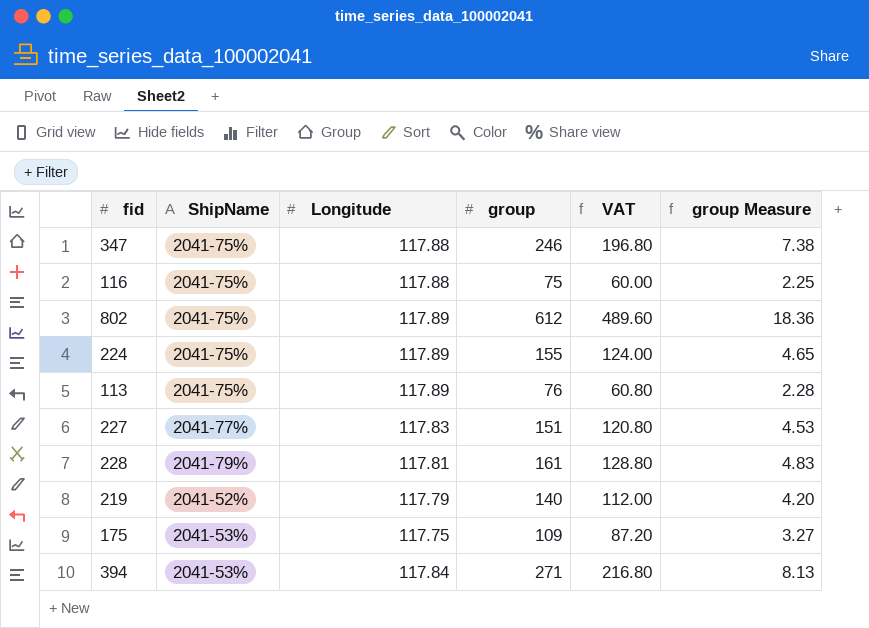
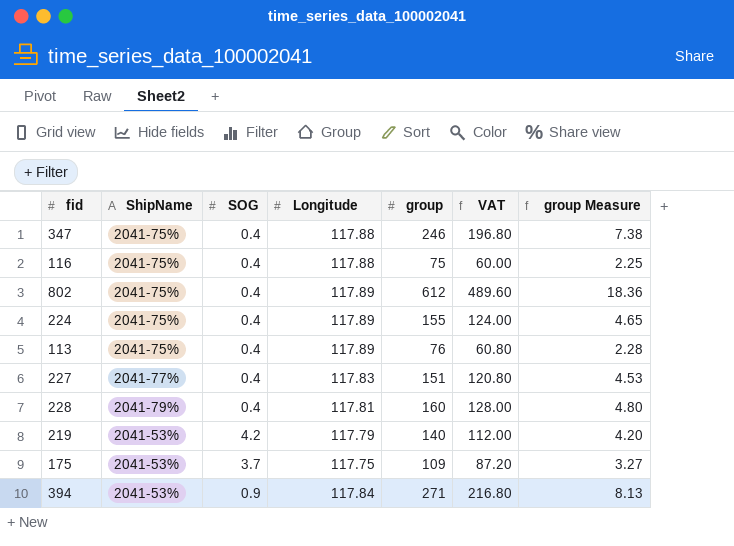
column SOG | position: none -> 3
228 | group: 161 -> 160
228 | VAT: 128.80 -> 128.00
228 | group Measure: 4.83 -> 4.80
219 | ShipName: 2041-52% -> 2041-53%

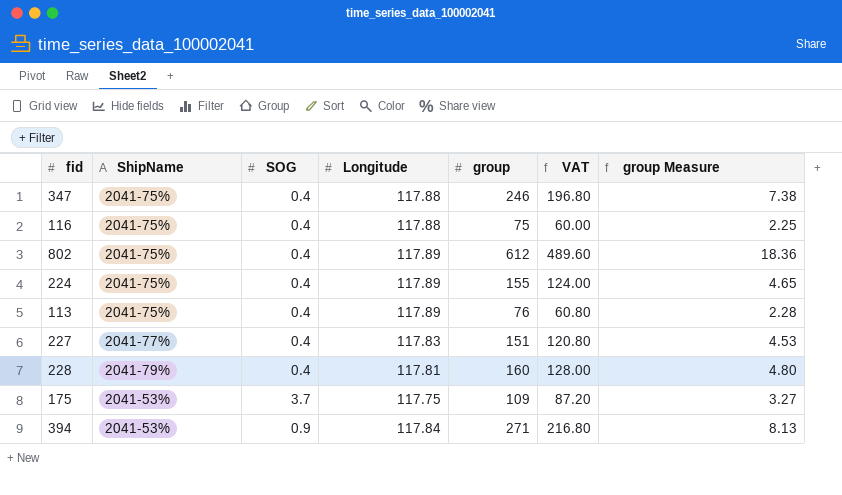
row 219: 2041-53% | 4.2 | 117.79 | 140 | 112.00 | 4.20 -> none

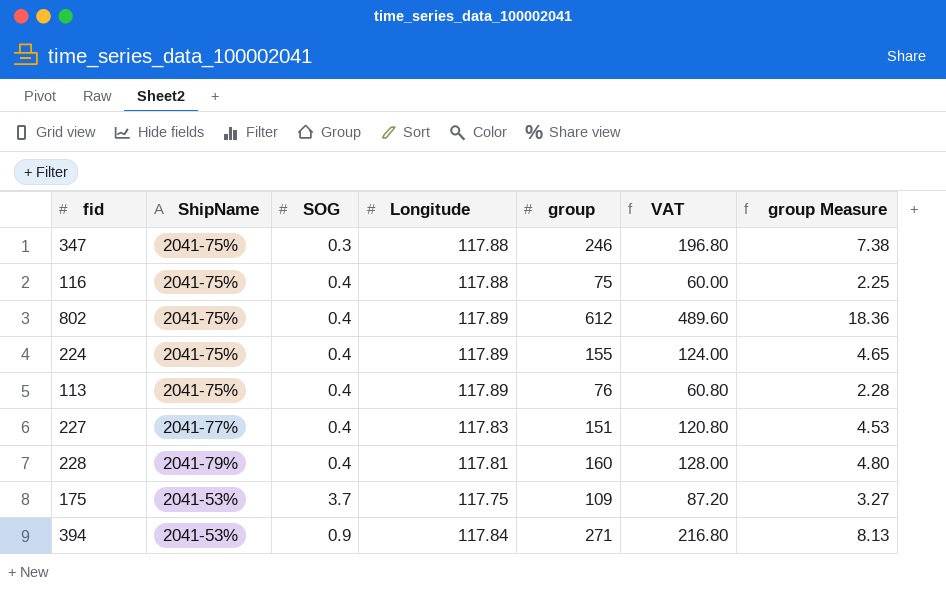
347 | SOG: 0.4 -> 0.3

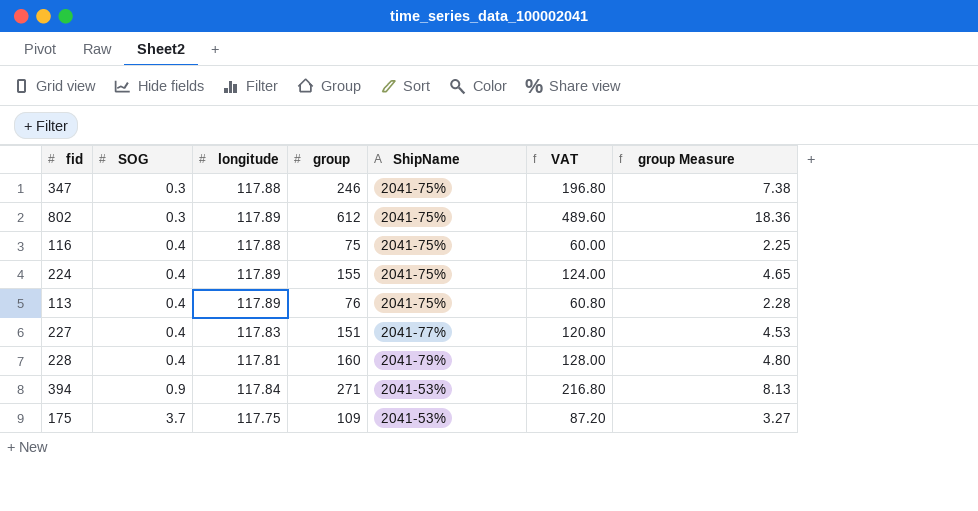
row order: none -> SOG ascending
column name: Longitude -> longitude
column ShipName | position: 2 -> 5
802 | SOG: 0.4 -> 0.3

